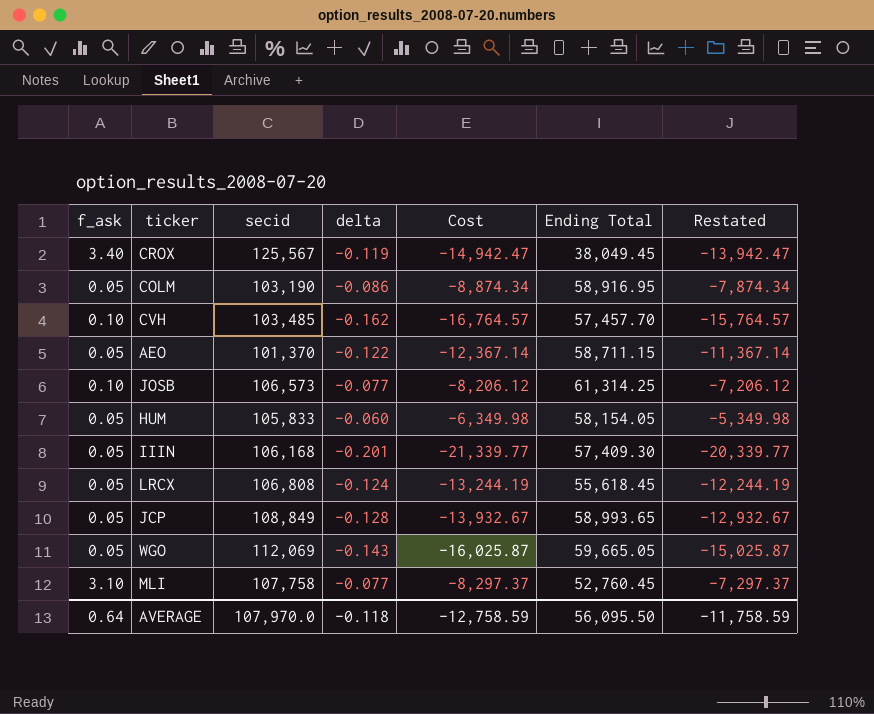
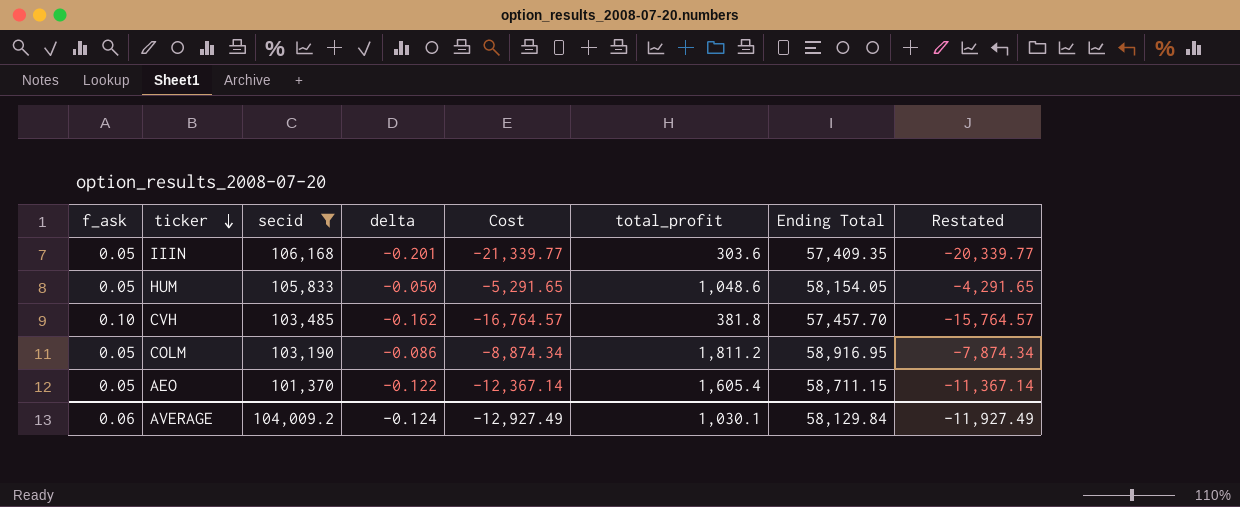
filter: none -> secid <= 106,168
row order: none -> ticker descending
column total_profit | position: none -> 6
IIIN | Ending Total: 57,409.30 -> 57,409.35
HUM | delta: -0.060 -> -0.050
HUM | Cost: -6,349.98 -> -5,291.65
HUM | Restated: -5,349.98 -> -4,291.65
AVERAGE | f_ask: 0.64 -> 0.06
AVERAGE | secid: 107,970.0 -> 104,009.2
AVERAGE | delta: -0.118 -> -0.124
AVERAGE | Cost: -12,758.59 -> -12,927.49
AVERAGE | Ending Total: 56,095.50 -> 58,129.84
AVERAGE | Restated: -11,758.59 -> -11,927.49

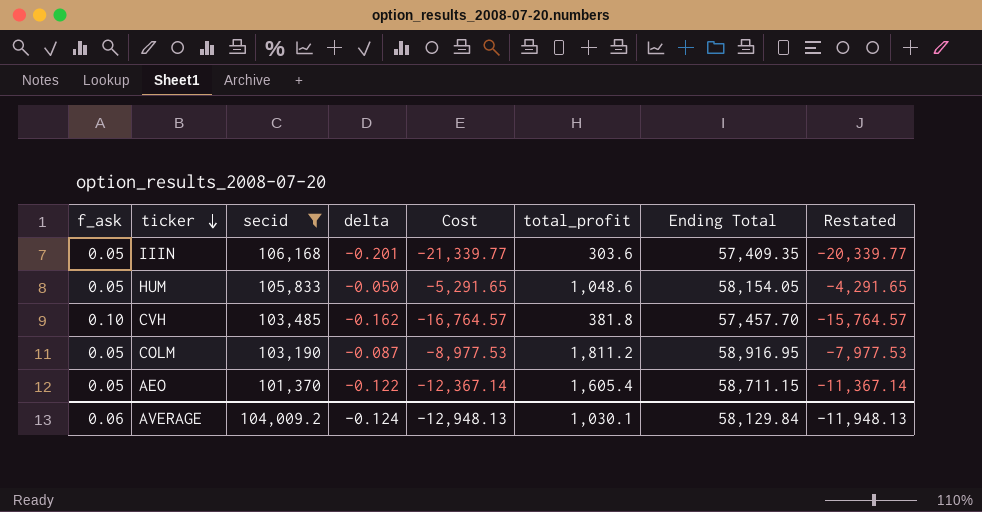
COLM | delta: -0.086 -> -0.087
COLM | Cost: -8,874.34 -> -8,977.53
COLM | Restated: -7,874.34 -> -7,977.53
AVERAGE | Cost: -12,927.49 -> -12,948.13
AVERAGE | Restated: -11,927.49 -> -11,948.13

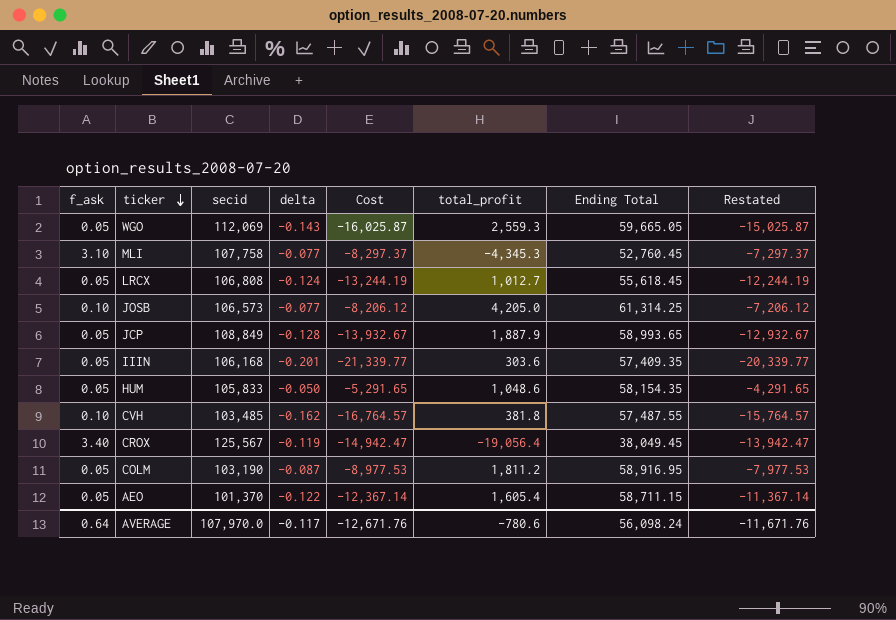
filter: secid <= 106,168 -> none
HUM | Ending Total: 58,154.05 -> 58,154.35
CVH | Ending Total: 57,457.70 -> 57,487.55
AVERAGE | f_ask: 0.06 -> 0.64
AVERAGE | secid: 104,009.2 -> 107,970.0
AVERAGE | delta: -0.124 -> -0.117
AVERAGE | Cost: -12,948.13 -> -12,671.76
AVERAGE | total_profit: 1,030.1 -> -780.6
AVERAGE | Ending Total: 58,129.84 -> 56,098.24
AVERAGE | Restated: -11,948.13 -> -11,671.76

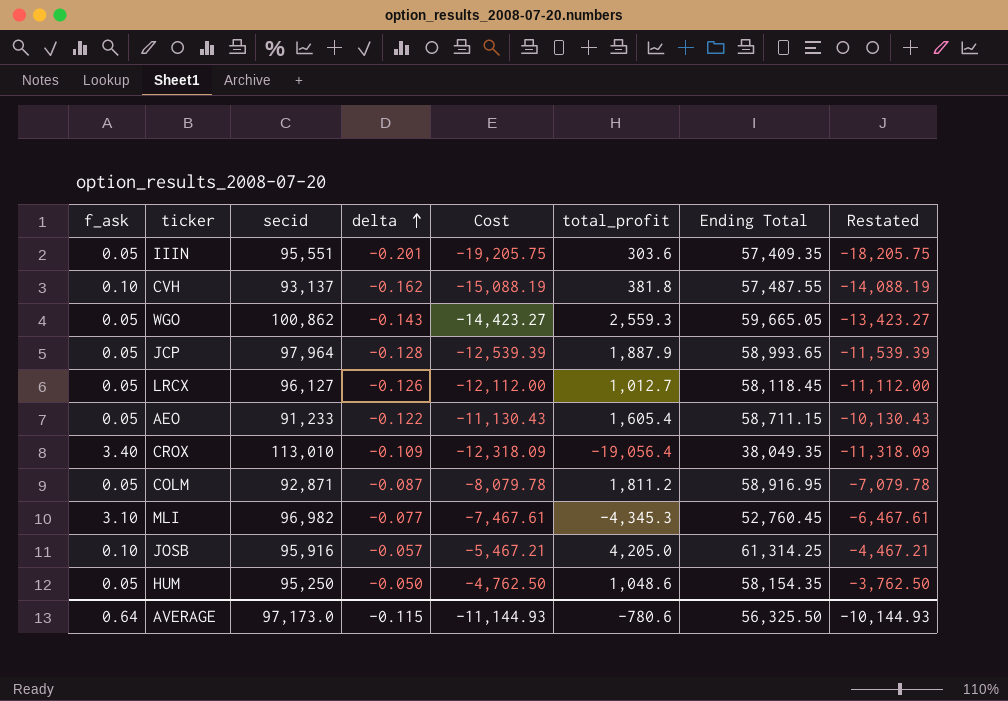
row order: ticker descending -> delta ascending
IIIN | secid: 106,168 -> 95,551
IIIN | Cost: -21,339.77 -> -19,205.75
IIIN | Restated: -20,339.77 -> -18,205.75
CVH | secid: 103,485 -> 93,137
CVH | Cost: -16,764.57 -> -15,088.19
CVH | Restated: -15,764.57 -> -14,088.19
WGO | secid: 112,069 -> 100,862
WGO | Cost: -16,025.87 -> -14,423.27
WGO | Restated: -15,025.87 -> -13,423.27
JCP | secid: 108,849 -> 97,964
JCP | Cost: -13,932.67 -> -12,539.39
JCP | Restated: -12,932.67 -> -11,539.39
LRCX | secid: 106,808 -> 96,127
LRCX | delta: -0.124 -> -0.126
LRCX | Cost: -13,244.19 -> -12,112.00
LRCX | Ending Total: 55,618.45 -> 58,118.45
LRCX | Restated: -12,244.19 -> -11,112.00
AEO | secid: 101,370 -> 91,233
AEO | Cost: -12,367.14 -> -11,130.43
AEO | Restated: -11,367.14 -> -10,130.43
CROX | secid: 125,567 -> 113,010
CROX | delta: -0.119 -> -0.109
CROX | Cost: -14,942.47 -> -12,318.09
CROX | Ending Total: 38,049.45 -> 38,049.35
CROX | Restated: -13,942.47 -> -11,318.09
COLM | secid: 103,190 -> 92,871
COLM | Cost: -8,977.53 -> -8,079.78
COLM | Restated: -7,977.53 -> -7,079.78
MLI | secid: 107,758 -> 96,982
MLI | Cost: -8,297.37 -> -7,467.61
MLI | Restated: -7,297.37 -> -6,467.61
JOSB | secid: 106,573 -> 95,916
JOSB | delta: -0.077 -> -0.057
JOSB | Cost: -8,206.12 -> -5,467.21
JOSB | Restated: -7,206.12 -> -4,467.21
HUM | secid: 105,833 -> 95,250
HUM | Cost: -5,291.65 -> -4,762.50
HUM | Restated: -4,291.65 -> -3,762.50
AVERAGE | secid: 107,970.0 -> 97,173.0
AVERAGE | delta: -0.117 -> -0.115
AVERAGE | Cost: -12,671.76 -> -11,144.93
AVERAGE | Ending Total: 56,098.24 -> 56,325.50
AVERAGE | Restated: -11,671.76 -> -10,144.93

